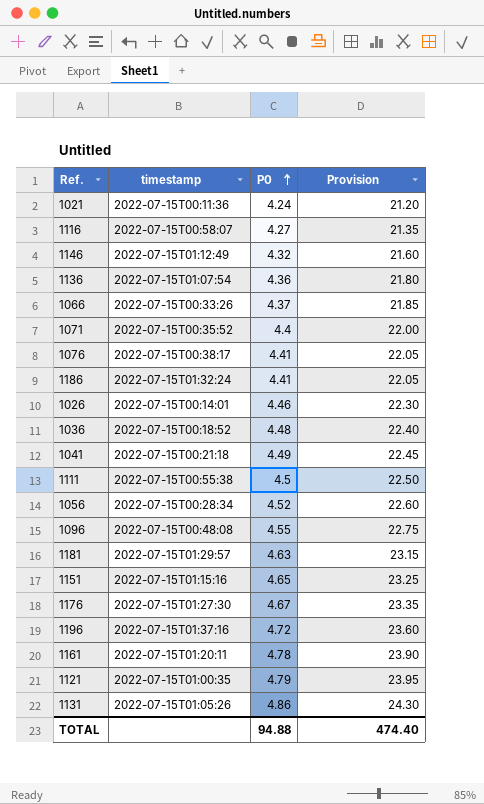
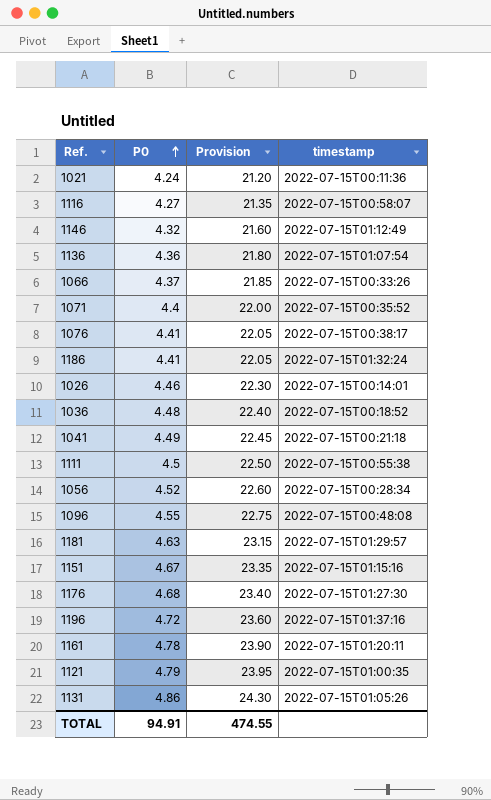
column timestamp | position: 2 -> 4
1151 | P0: 4.65 -> 4.67
1151 | Provision: 23.25 -> 23.35
1176 | P0: 4.67 -> 4.68
1176 | Provision: 23.35 -> 23.40
TOTAL | P0: 94.88 -> 94.91
TOTAL | Provision: 474.40 -> 474.55

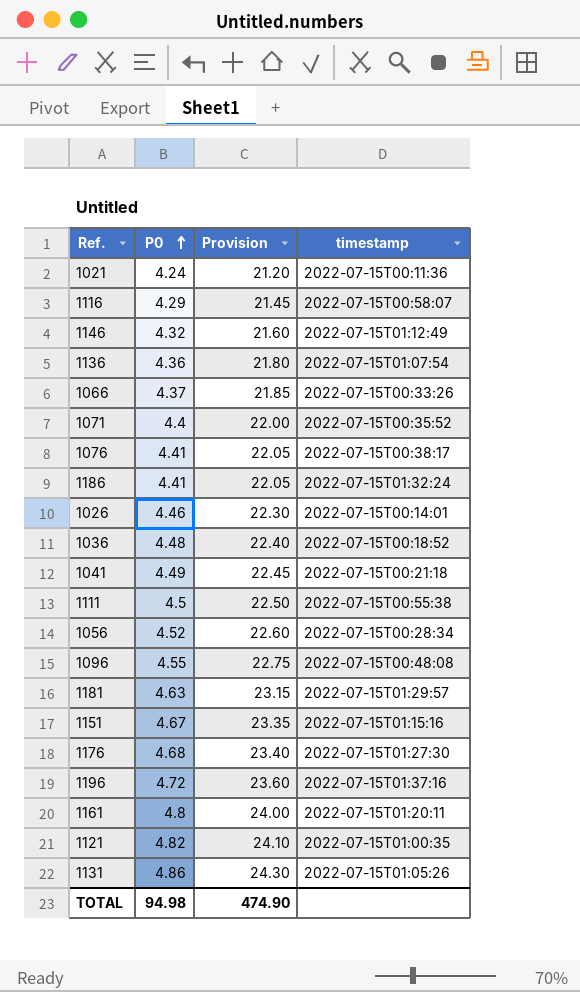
1116 | P0: 4.27 -> 4.29
1116 | Provision: 21.35 -> 21.45
1161 | P0: 4.78 -> 4.8
1161 | Provision: 23.90 -> 24.00
1121 | P0: 4.79 -> 4.82
1121 | Provision: 23.95 -> 24.10
TOTAL | P0: 94.91 -> 94.98
TOTAL | Provision: 474.55 -> 474.90

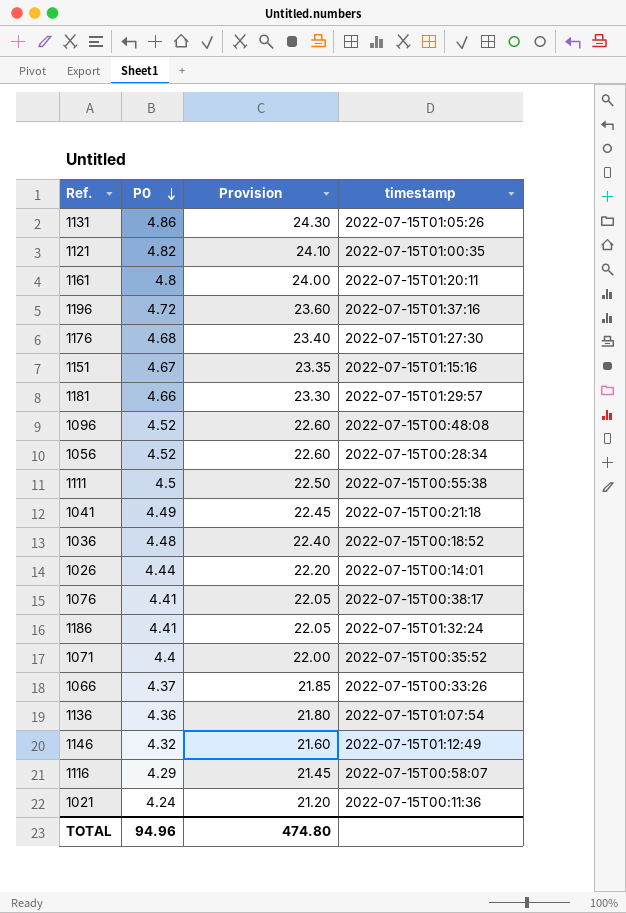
row order: P0 ascending -> P0 descending
1181 | P0: 4.63 -> 4.66
1181 | Provision: 23.15 -> 23.30
1096 | P0: 4.55 -> 4.52
1096 | Provision: 22.75 -> 22.60
1026 | P0: 4.46 -> 4.44
1026 | Provision: 22.30 -> 22.20
TOTAL | P0: 94.98 -> 94.96
TOTAL | Provision: 474.90 -> 474.80

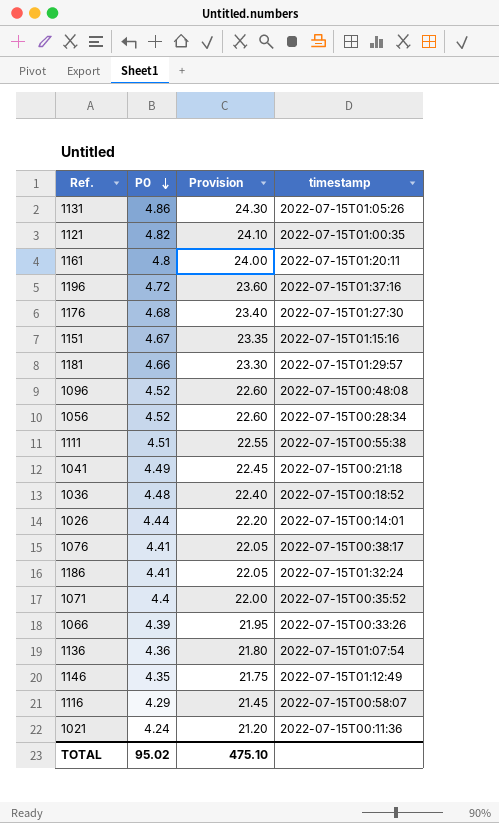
1111 | P0: 4.5 -> 4.51
1111 | Provision: 22.50 -> 22.55
1066 | P0: 4.37 -> 4.39
1066 | Provision: 21.85 -> 21.95
1146 | P0: 4.32 -> 4.35
1146 | Provision: 21.60 -> 21.75
TOTAL | P0: 94.96 -> 95.02
TOTAL | Provision: 474.80 -> 475.10

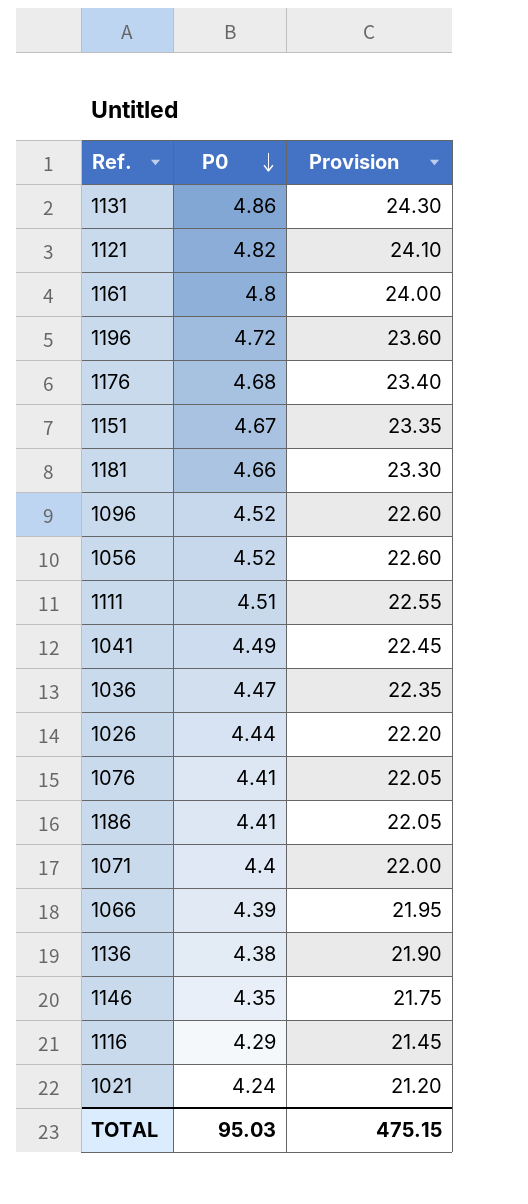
column timestamp | position: 4 -> none
1036 | P0: 4.48 -> 4.47
1036 | Provision: 22.40 -> 22.35
1136 | P0: 4.36 -> 4.38
1136 | Provision: 21.80 -> 21.90
TOTAL | P0: 95.02 -> 95.03
TOTAL | Provision: 475.10 -> 475.15

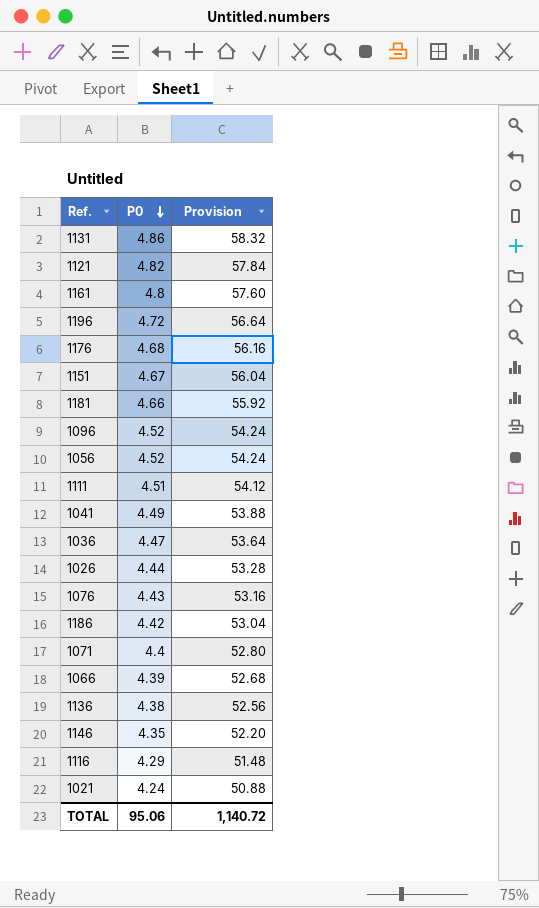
column Provision | formula: [P0] * 5 -> [P0] * 12
1076 | P0: 4.41 -> 4.43
1186 | P0: 4.41 -> 4.42
TOTAL | P0: 95.03 -> 95.06
TOTAL | Provision: 475.15 -> 1,140.72

